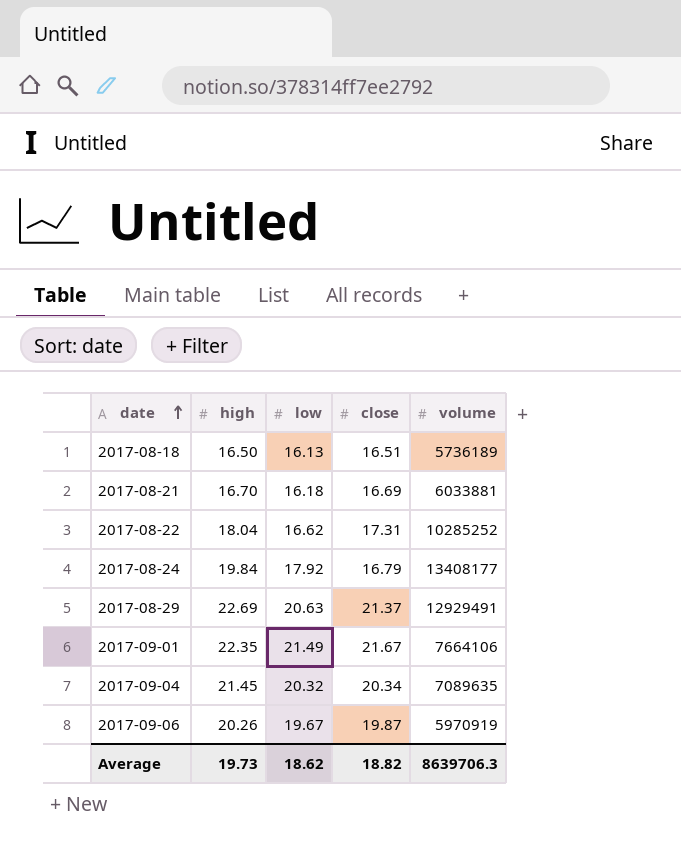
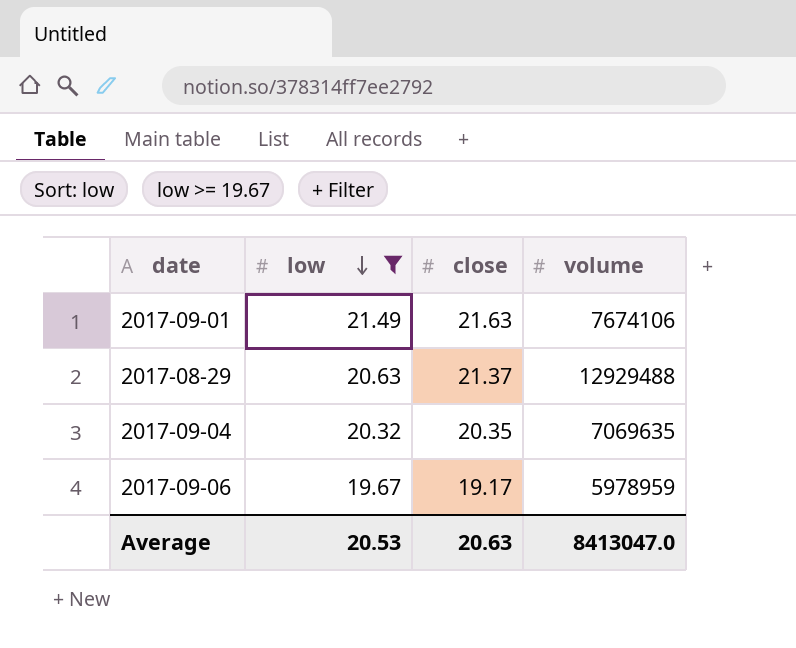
filter: none -> low >= 19.67
row order: date ascending -> low descending
column high | position: 2 -> none
2017-09-01 | close: 21.67 -> 21.63
2017-09-01 | volume: 7664106 -> 7674106
2017-08-29 | volume: 12929491 -> 12929488
2017-09-04 | close: 20.34 -> 20.35
2017-09-04 | volume: 7089635 -> 7069635
2017-09-06 | close: 19.87 -> 19.17
2017-09-06 | volume: 5970919 -> 5978959
Average | low: 18.62 -> 20.53
Average | close: 18.82 -> 20.63
Average | volume: 8639706.3 -> 8413047.0

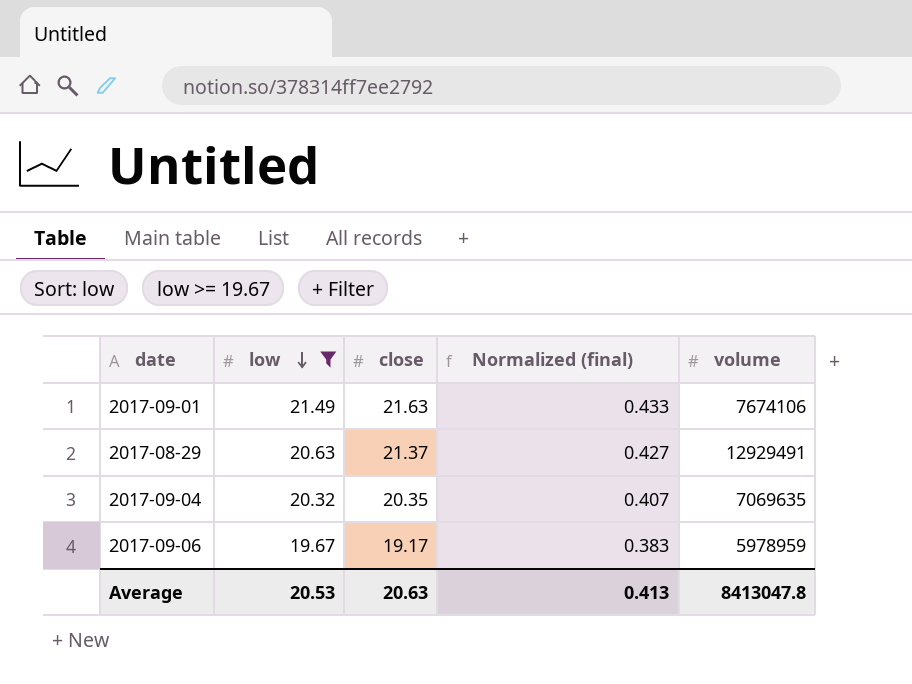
column Normalized (final) | formula: none -> [close] * 0.02
2017-08-29 | volume: 12929488 -> 12929491
Average | volume: 8413047.0 -> 8413047.8

